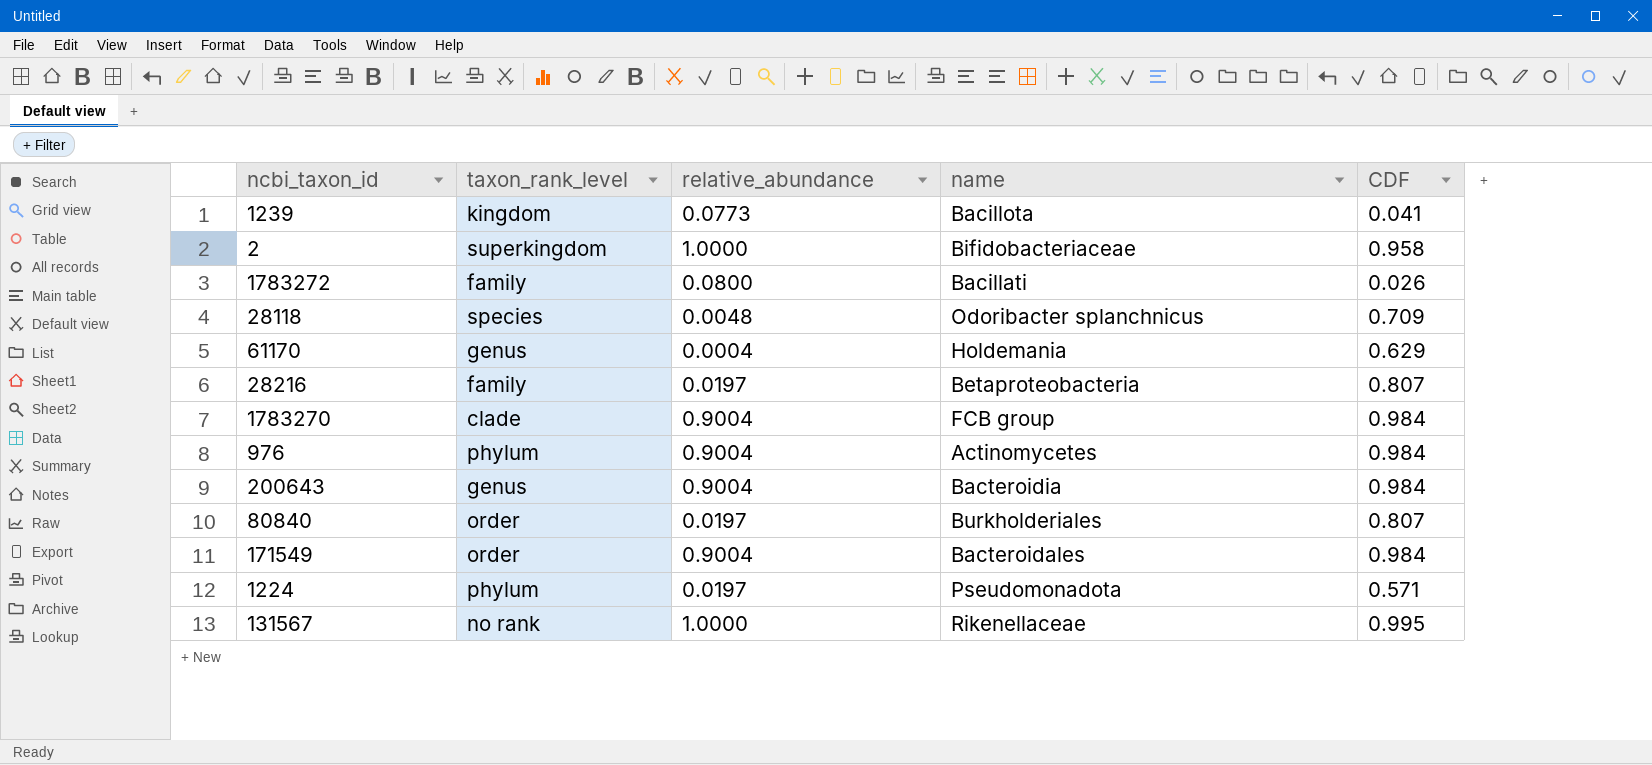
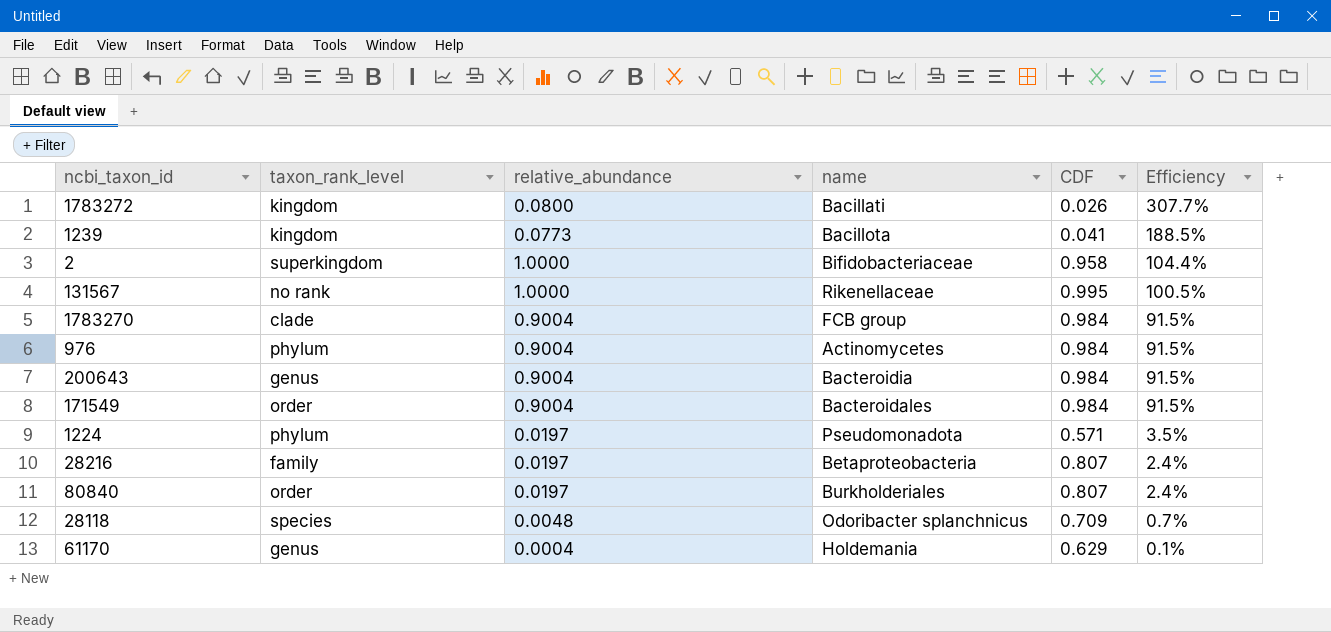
row order: none -> Efficiency descending
column Efficiency | formula: none -> [relative_abundance] / [CDF]
1783272 | taxon_rank_level: family -> kingdom

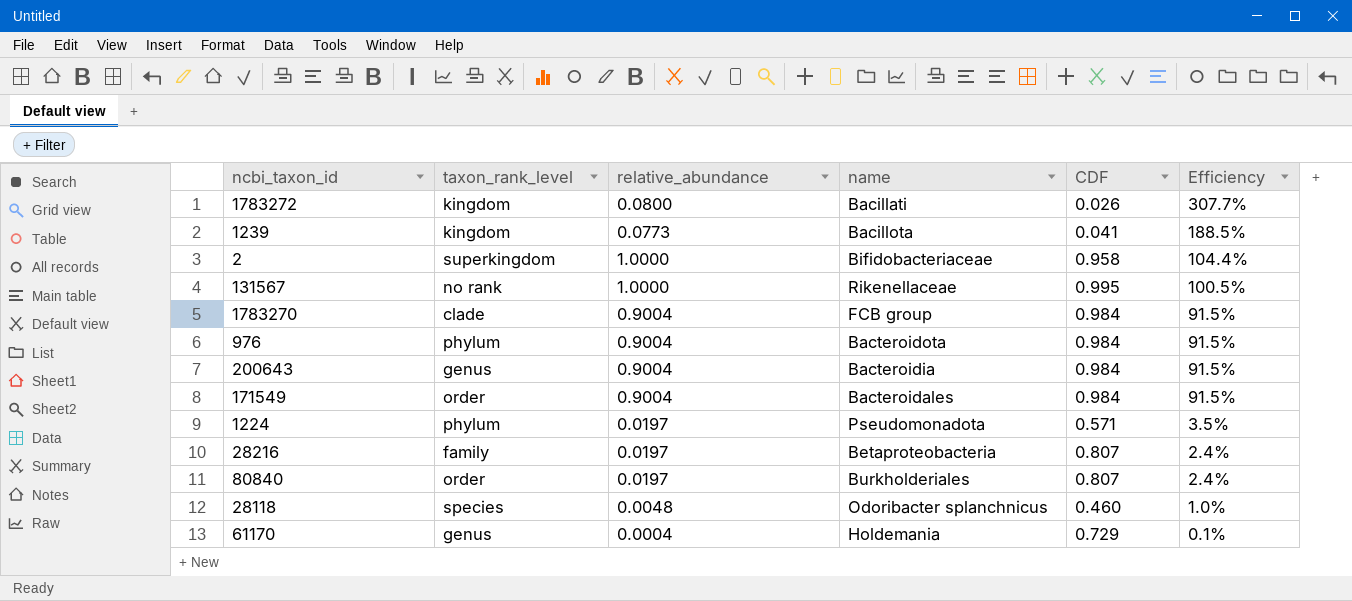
976 | name: Actinomycetes -> Bacteroidota
28118 | CDF: 0.709 -> 0.460
28118 | Efficiency: 0.7% -> 1.0%
61170 | CDF: 0.629 -> 0.729

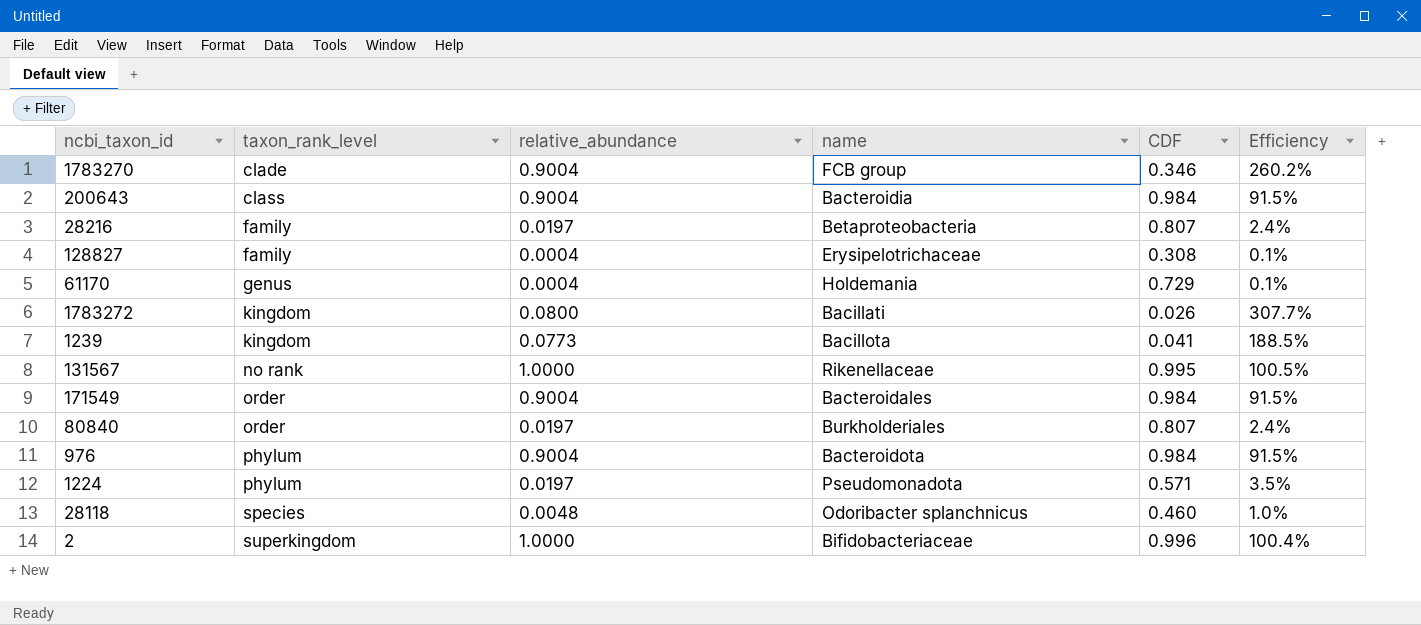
row order: Efficiency descending -> taxon_rank_level ascending
1783270 | CDF: 0.984 -> 0.346
1783270 | Efficiency: 91.5% -> 260.2%
200643 | taxon_rank_level: genus -> class
row 128827: none -> family | 0.0004 | Erysipelotrichaceae | 0.308 | 0.1%
2 | CDF: 0.958 -> 0.996
2 | Efficiency: 104.4% -> 100.4%

